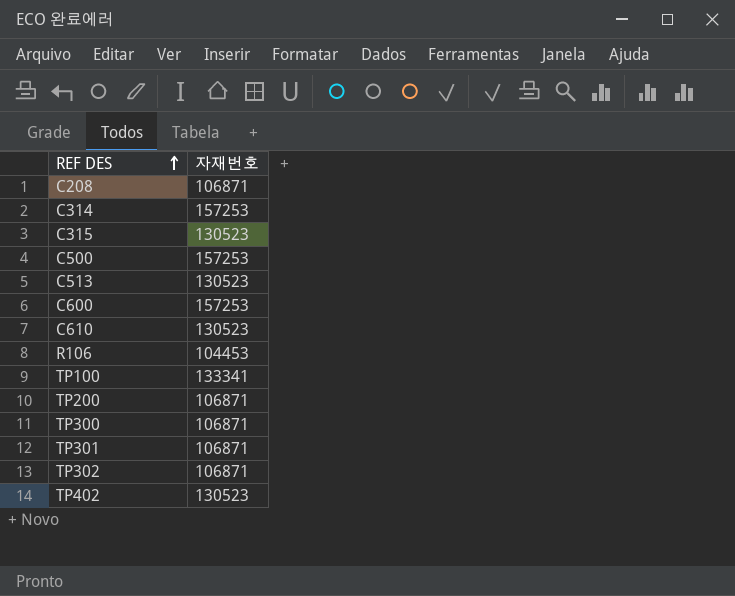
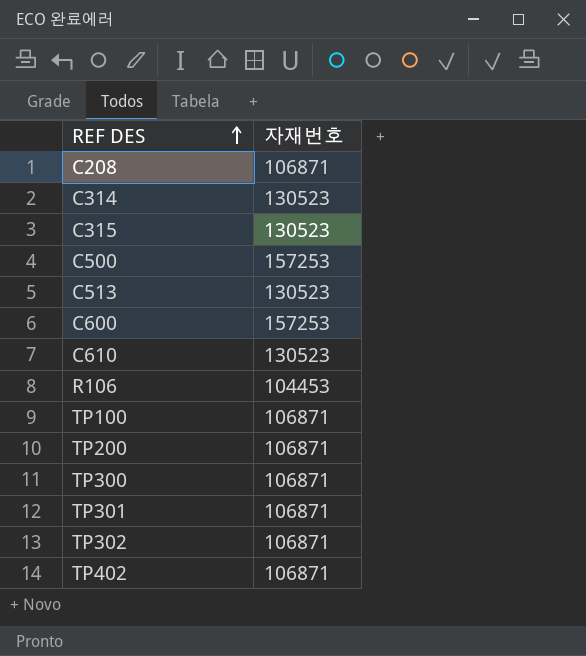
C314 | 자재번호: 157253 -> 130523
TP100 | 자재번호: 133341 -> 106871
TP402 | 자재번호: 130523 -> 106871

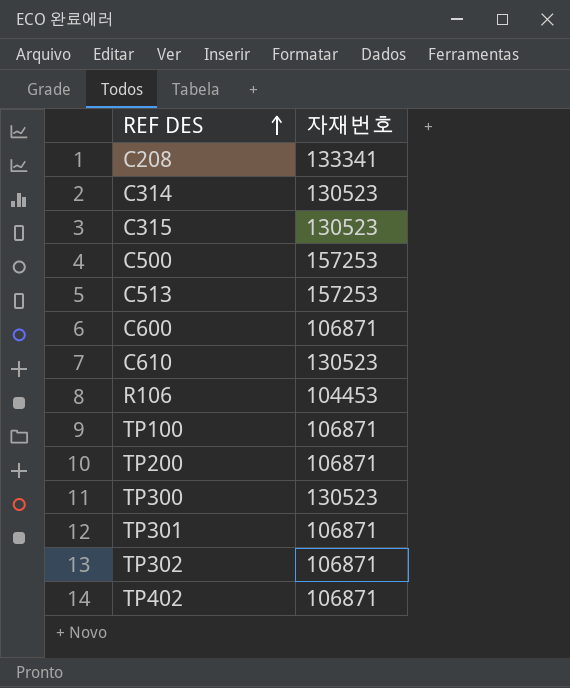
C208 | 자재번호: 106871 -> 133341
C513 | 자재번호: 130523 -> 157253
C600 | 자재번호: 157253 -> 106871
TP300 | 자재번호: 106871 -> 130523

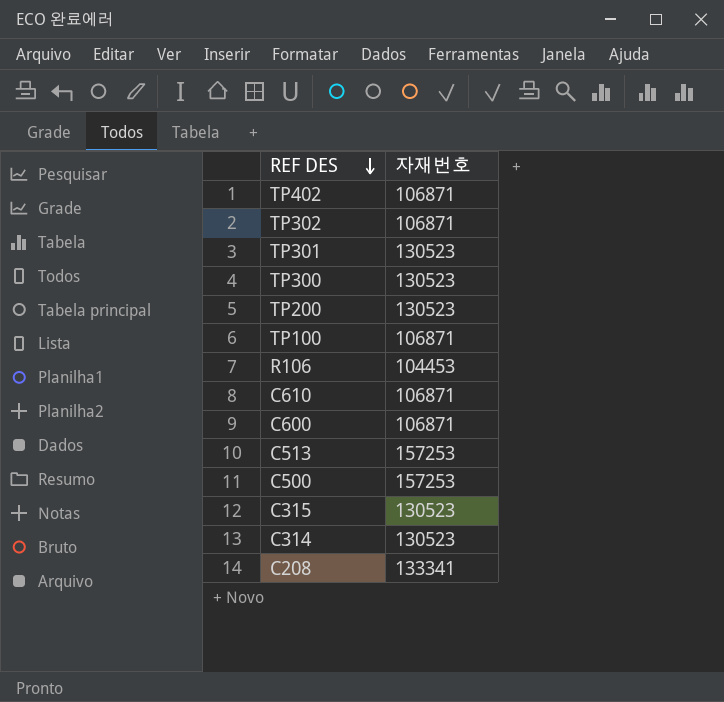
row order: REF DES ascending -> REF DES descending
TP301 | 자재번호: 106871 -> 130523
TP200 | 자재번호: 106871 -> 130523
C610 | 자재번호: 130523 -> 106871

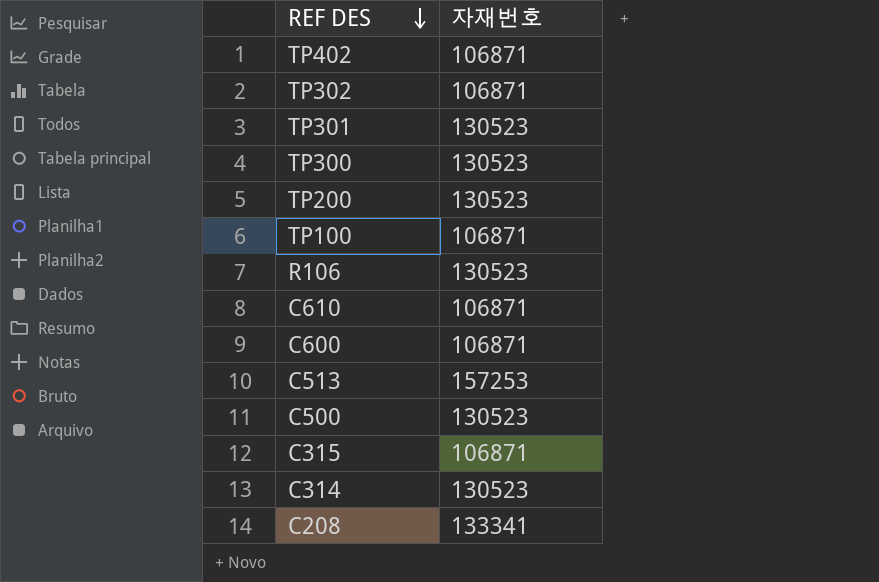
R106 | 자재번호: 104453 -> 130523
C500 | 자재번호: 157253 -> 130523
C315 | 자재번호: 130523 -> 106871

